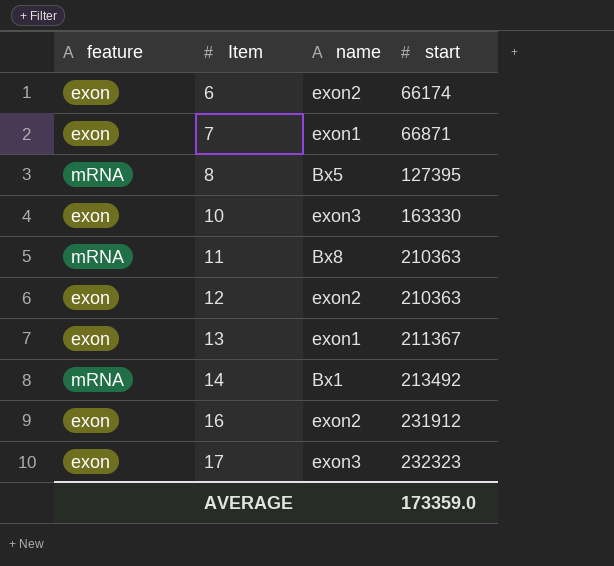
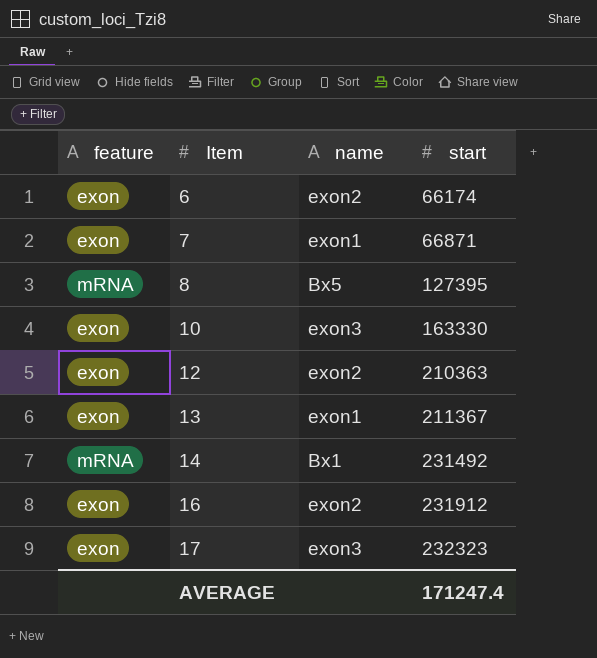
row 11: mRNA | Bx8 | 210363 -> none
14 | start: 213492 -> 231492
AVERAGE | start: 173359.0 -> 171247.4

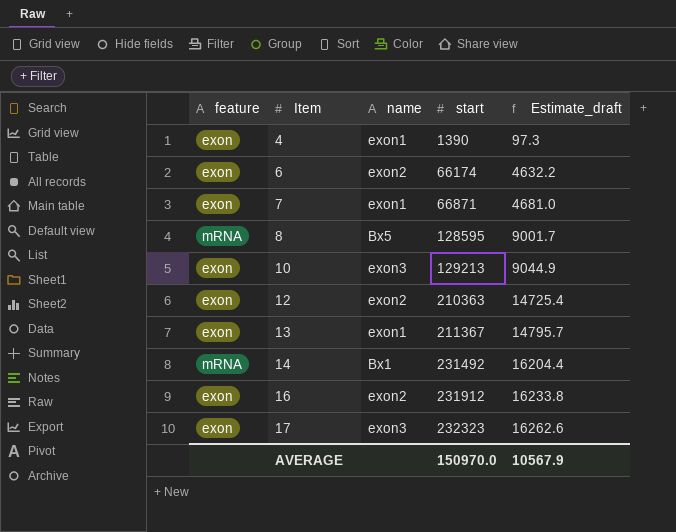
column Estimate_draft | formula: none -> [start] * 0.07
row 4: none -> exon | exon1 | 1390 | 97.3
8 | start: 127395 -> 128595
10 | start: 163330 -> 129213
AVERAGE | start: 171247.4 -> 150970.0

